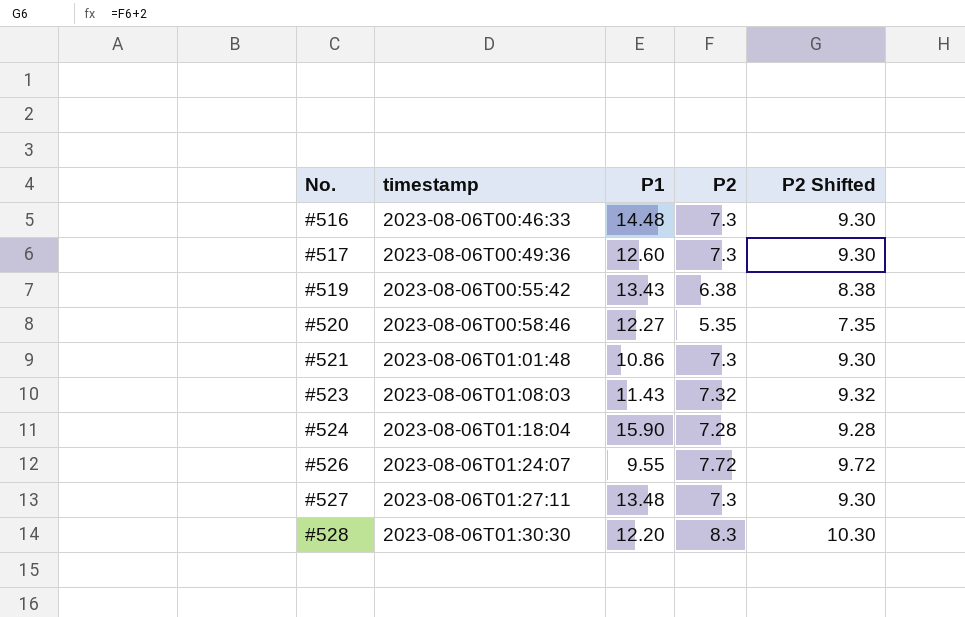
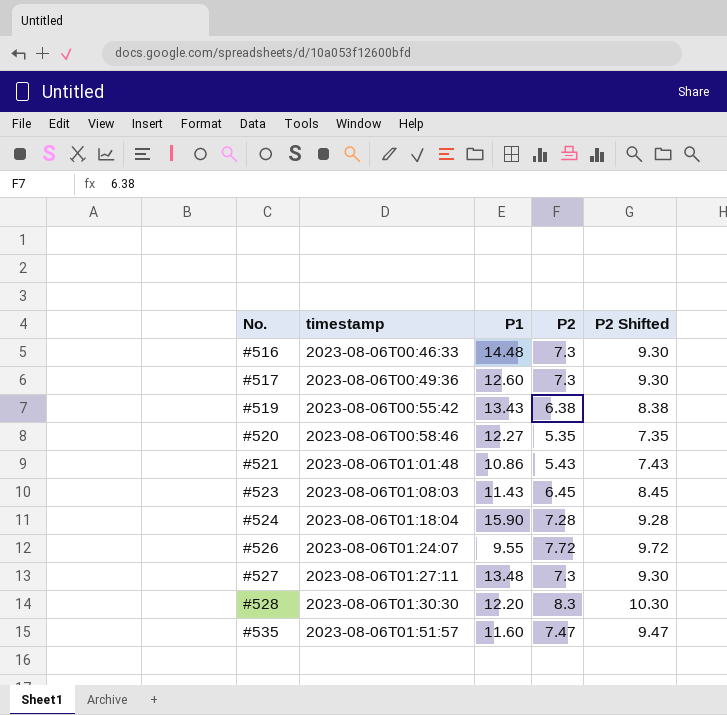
#521 | P2: 7.3 -> 5.43
#521 | P2 Shifted: 9.30 -> 7.43
#523 | P2: 7.32 -> 6.45
#523 | P2 Shifted: 9.32 -> 8.45
row #535: none -> 2023-08-06T01:51:57 | 11.60 | 7.47 | 9.47

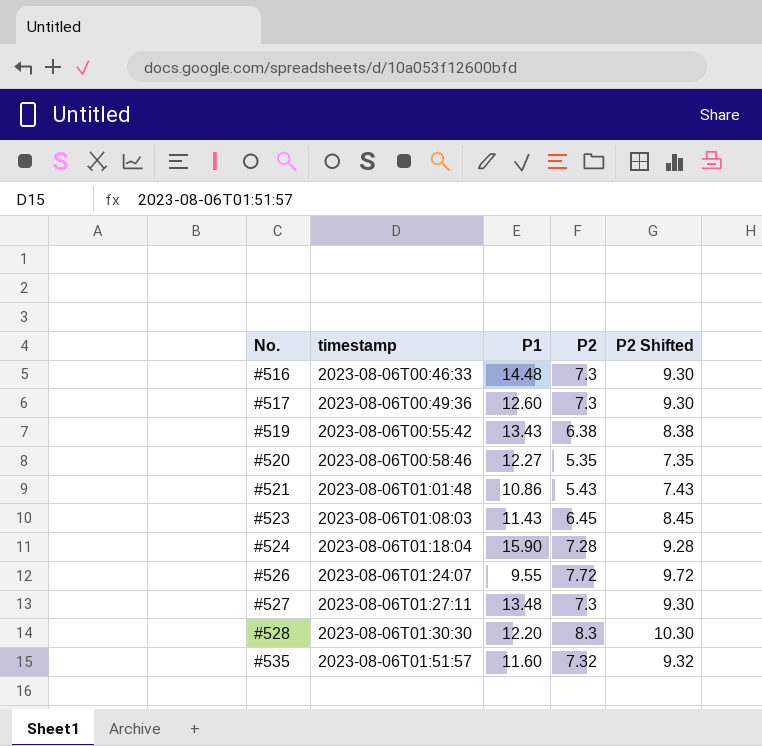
#535 | P2: 7.47 -> 7.32
#535 | P2 Shifted: 9.47 -> 9.32

